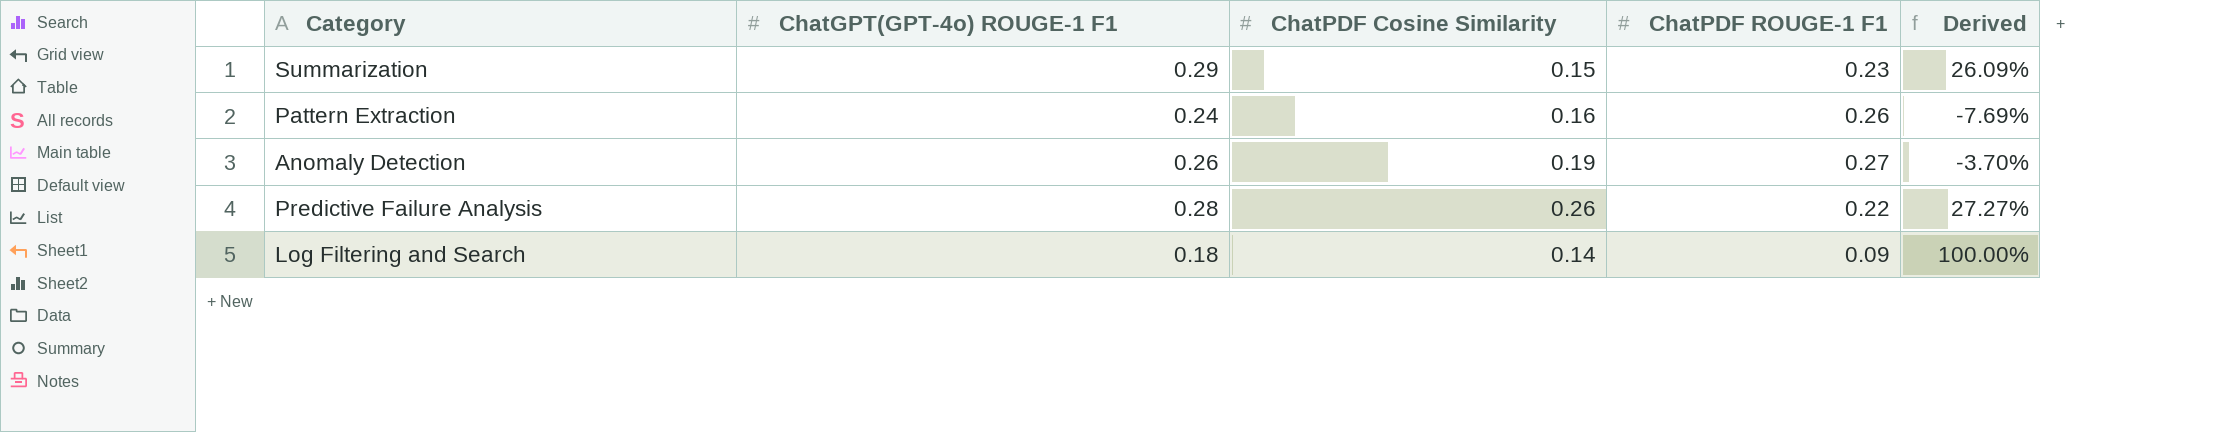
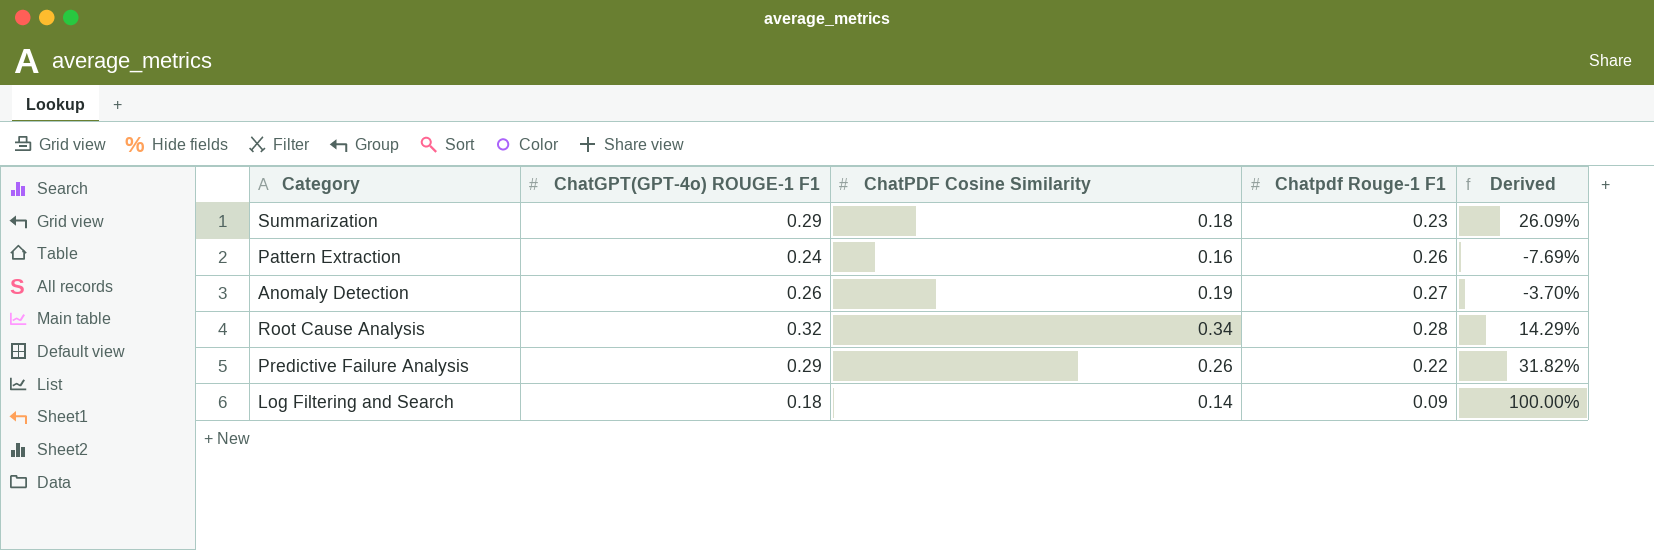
column name: ChatPDF ROUGE-1 F1 -> Chatpdf Rouge-1 F1
Summarization | ChatPDF Cosine Similarity: 0.15 -> 0.18
row Root Cause Analysis: none -> 0.32 | 0.34 | 0.28 | 14.29%
Predictive Failure Analysis | ChatGPT(GPT-4o) ROUGE-1 F1: 0.28 -> 0.29
Predictive Failure Analysis | Derived: 27.27% -> 31.82%

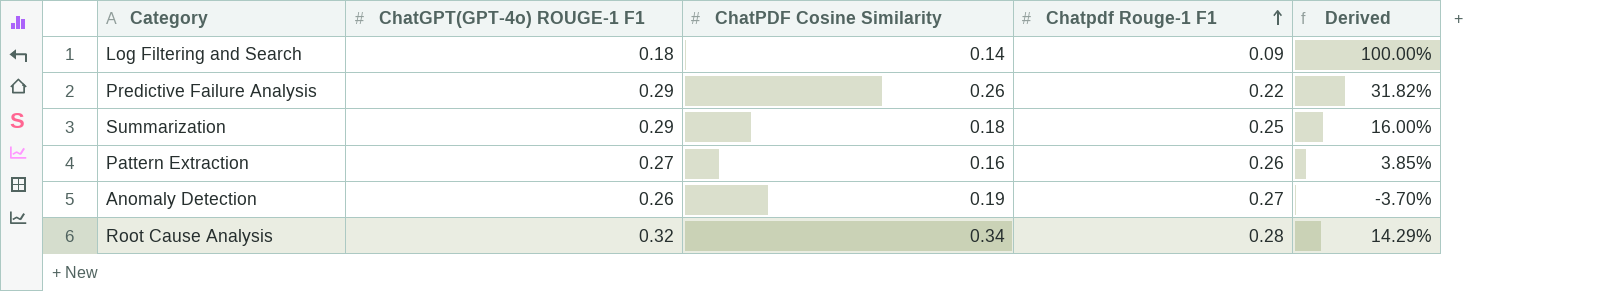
row order: none -> Chatpdf Rouge-1 F1 ascending
Summarization | Chatpdf Rouge-1 F1: 0.23 -> 0.25
Summarization | Derived: 26.09% -> 16.00%
Pattern Extraction | ChatGPT(GPT-4o) ROUGE-1 F1: 0.24 -> 0.27
Pattern Extraction | Derived: -7.69% -> 3.85%

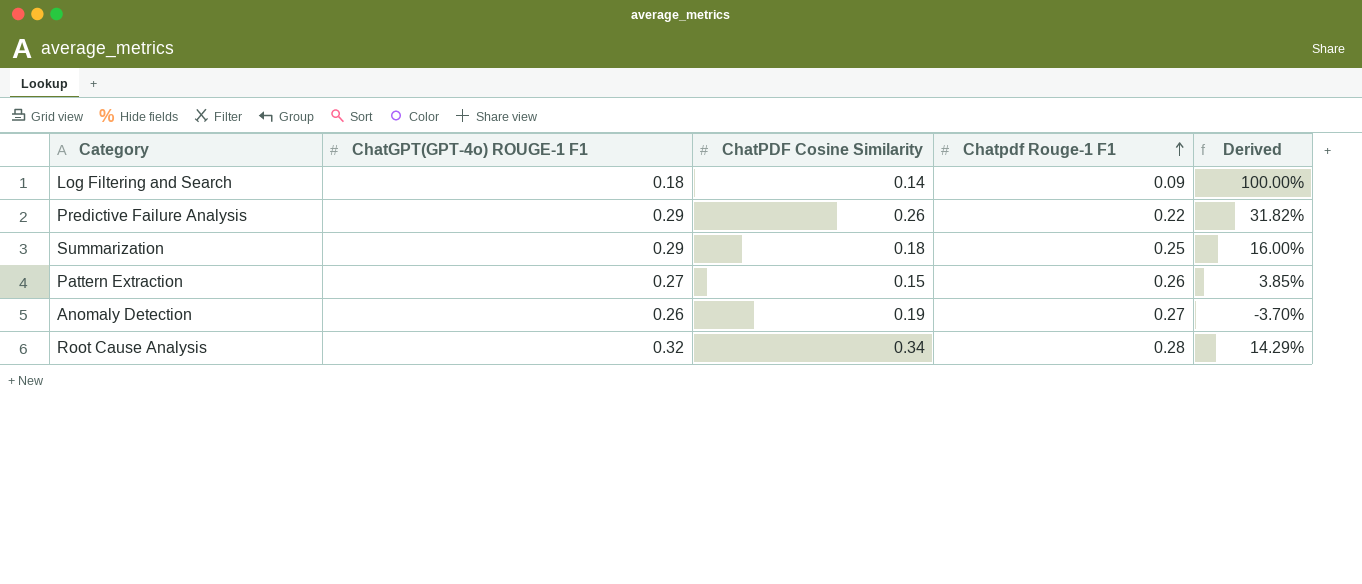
Pattern Extraction | ChatPDF Cosine Similarity: 0.16 -> 0.15

